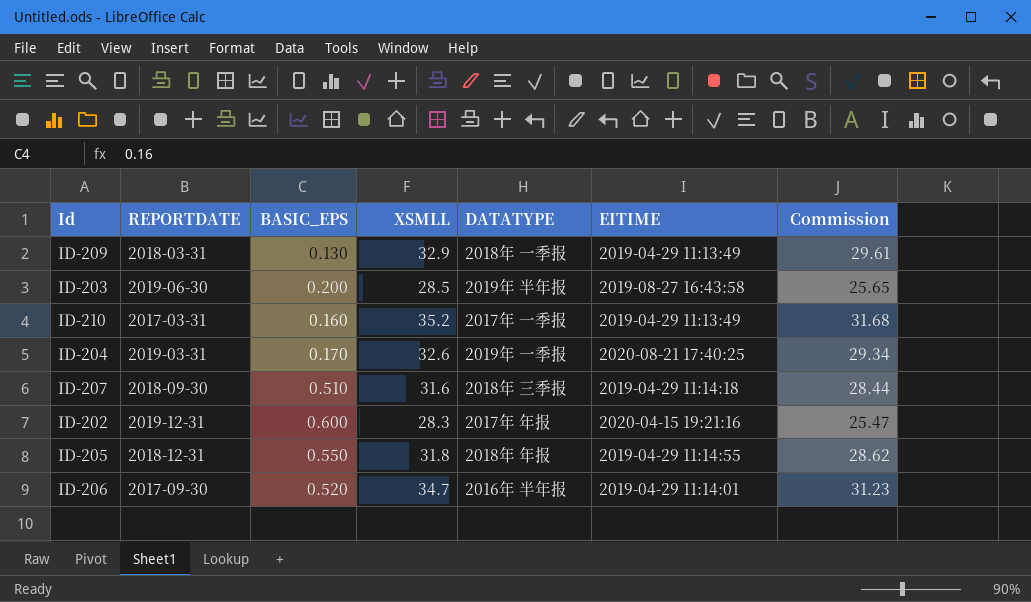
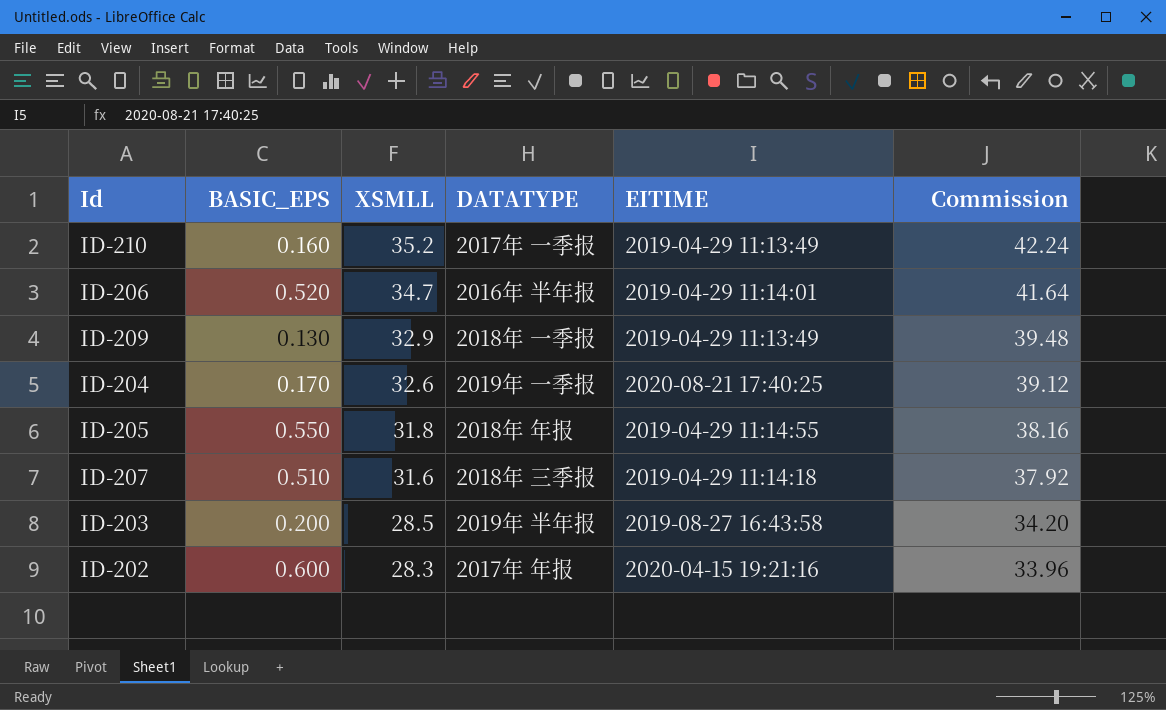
row order: none -> XSMLL descending
column REPORTDATE | position: 2 -> none
column Commission | formula: [XSMLL] * 0.9 -> [XSMLL] * 1.2

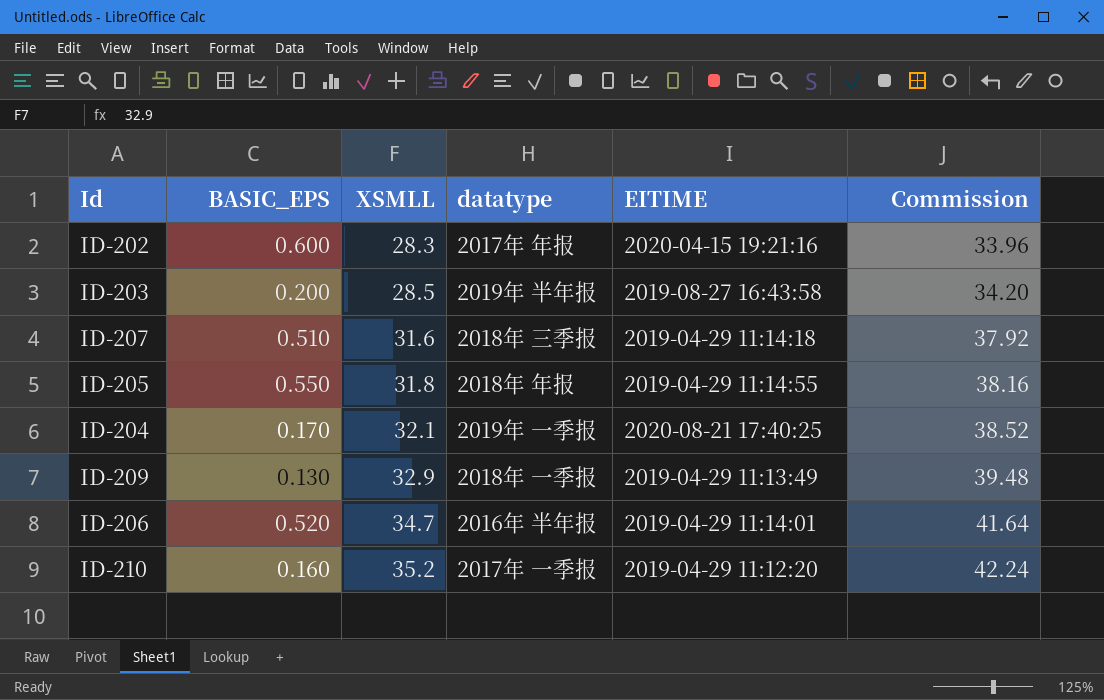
row order: XSMLL descending -> XSMLL ascending
column name: DATATYPE -> datatype
ID-204 | XSMLL: 32.6 -> 32.1
ID-204 | Commission: 39.12 -> 38.52
ID-210 | EITIME: 2019-04-29 11:13:49 -> 2019-04-29 11:12:20

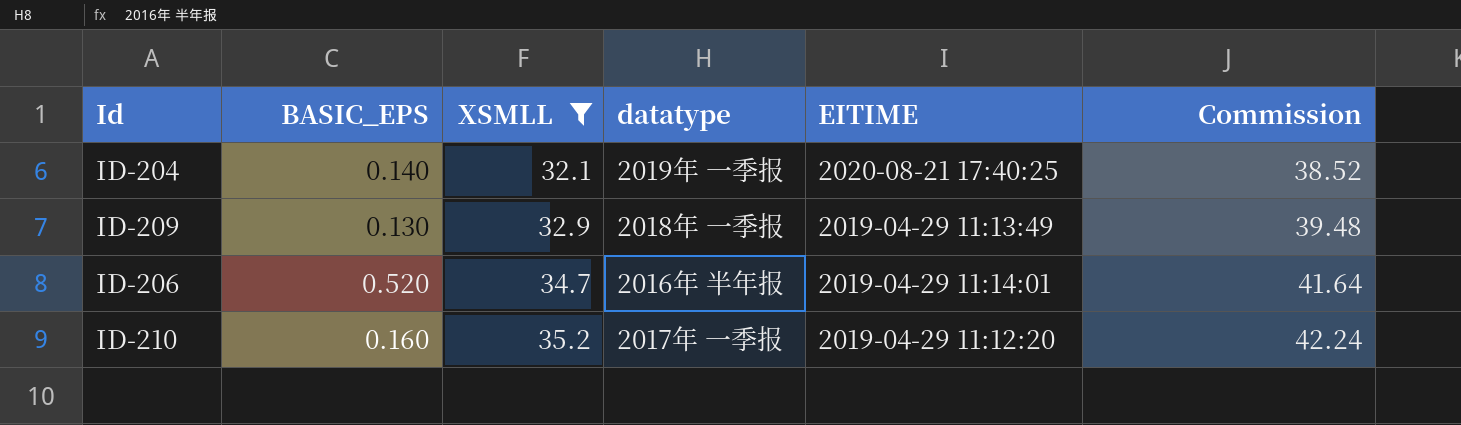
filter: none -> XSMLL >= 32.1
ID-204 | BASIC_EPS: 0.170 -> 0.140

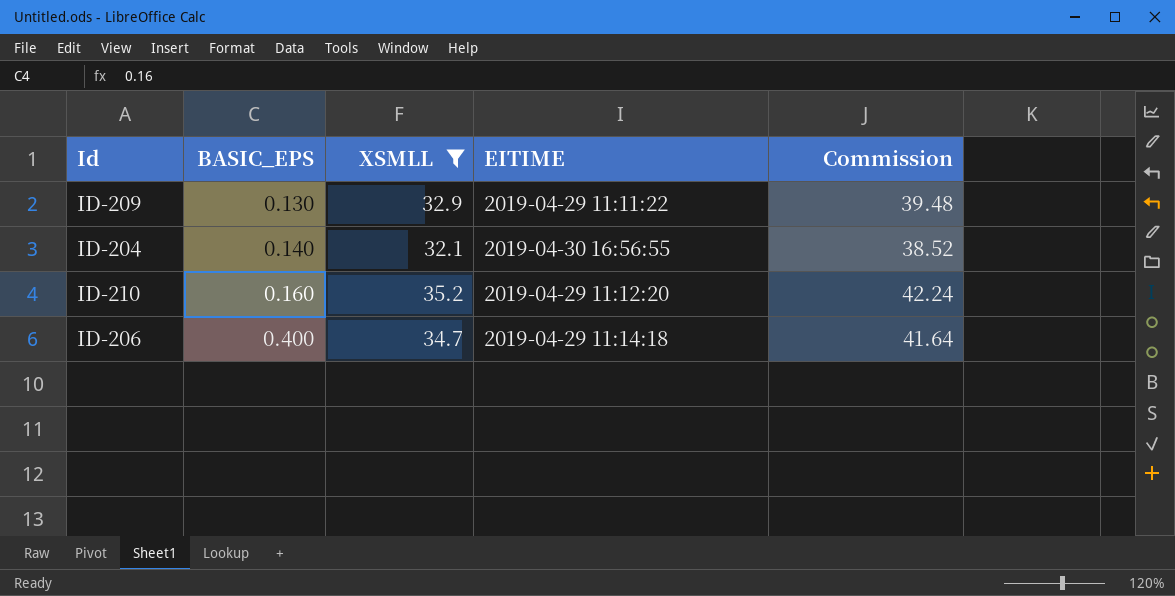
row order: XSMLL ascending -> BASIC_EPS ascending
column datatype | position: 4 -> none
ID-209 | EITIME: 2019-04-29 11:13:49 -> 2019-04-29 11:11:22
ID-204 | EITIME: 2020-08-21 17:40:25 -> 2019-04-30 16:56:55
ID-206 | BASIC_EPS: 0.520 -> 0.400
ID-206 | EITIME: 2019-04-29 11:14:01 -> 2019-04-29 11:14:18

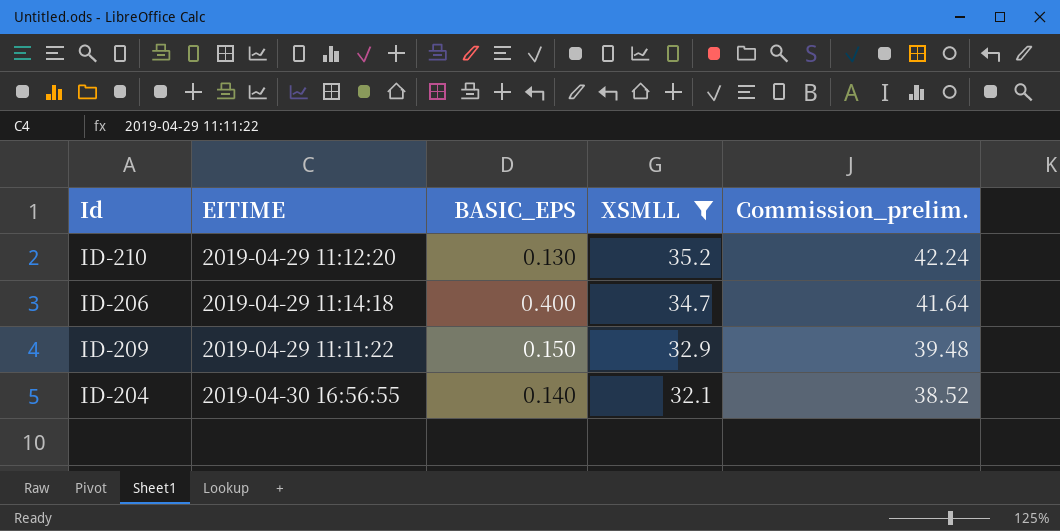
row order: BASIC_EPS ascending -> XSMLL descending
column EITIME | position: 4 -> 2
column name: Commission -> Commission_prelim.
ID-210 | BASIC_EPS: 0.160 -> 0.130
ID-209 | BASIC_EPS: 0.130 -> 0.150

